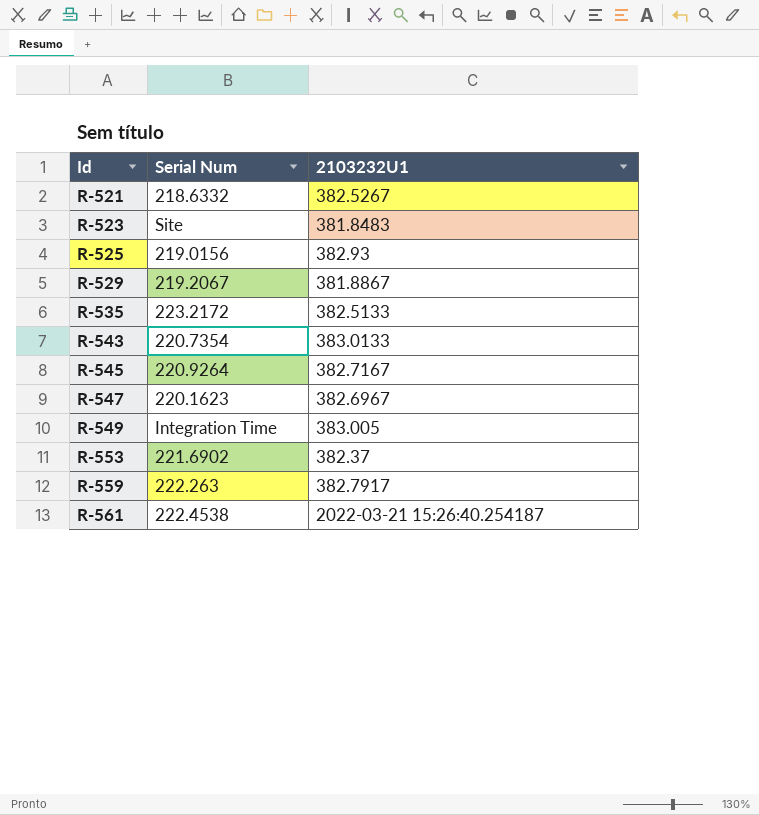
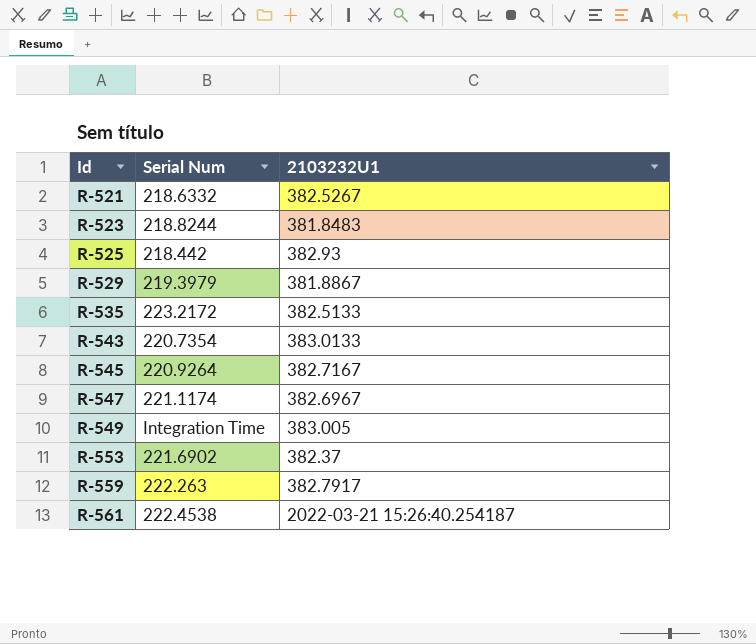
R-523 | Serial Num: Site -> 218.8244
R-525 | Serial Num: 219.0156 -> 218.442
R-529 | Serial Num: 219.2067 -> 219.3979
R-547 | Serial Num: 220.1623 -> 221.1174

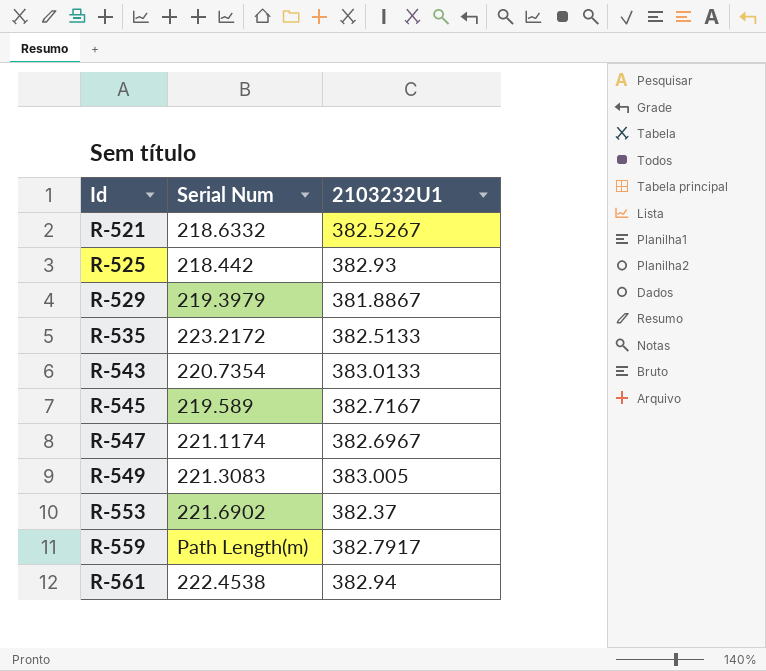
row R-523: 218.8244 | 381.8483 -> none
R-545 | Serial Num: 220.9264 -> 219.589
R-549 | Serial Num: Integration Time -> 221.3083
R-559 | Serial Num: 222.263 -> Path Length(m)
R-561 | 2103232U1: 2022-03-21 15:26:40.254187 -> 382.94

